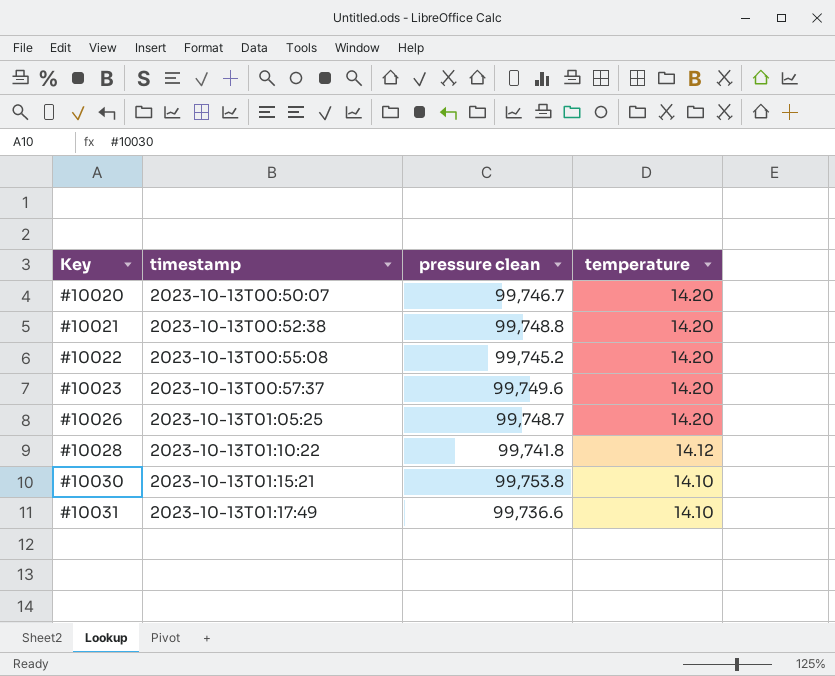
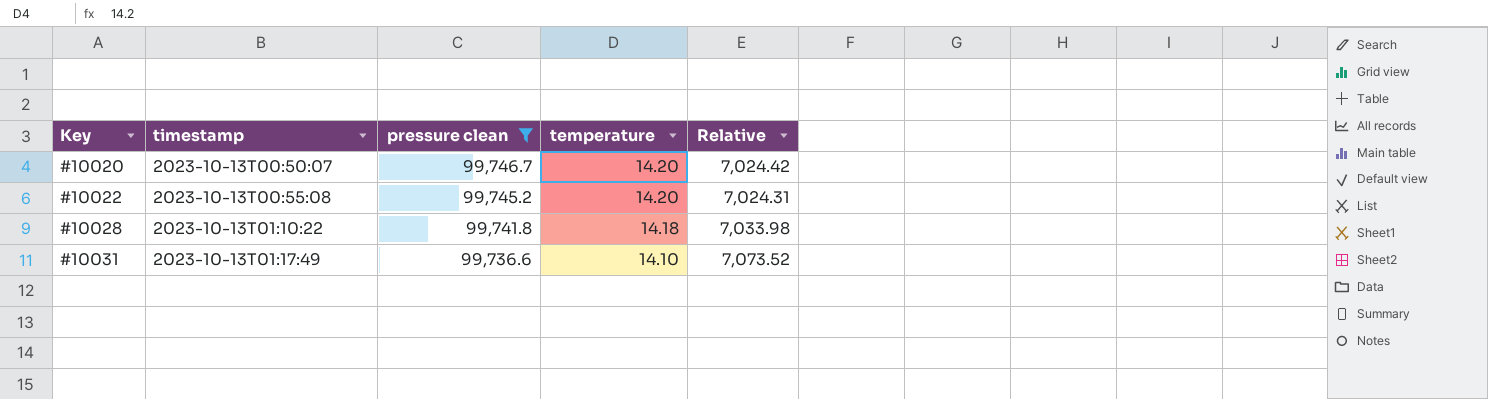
filter: none -> pressure clean <= 99,746.7
column Relative | formula: none -> [pressure clean] / [temperature]
#10028 | temperature: 14.12 -> 14.18

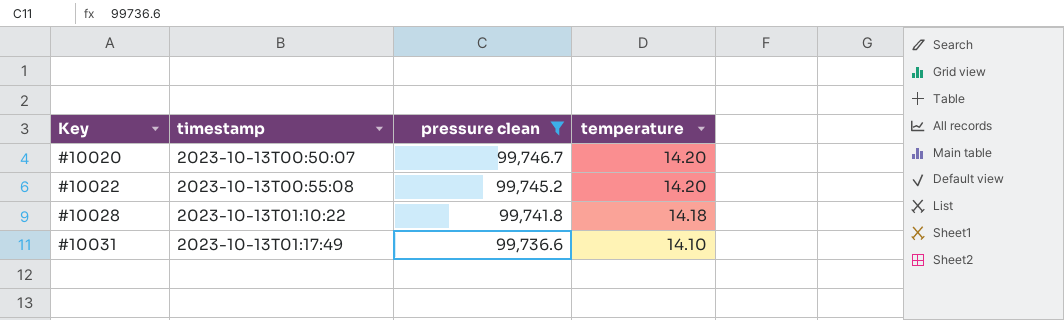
column Relative | formula: [pressure clean] / [temperature] -> none

